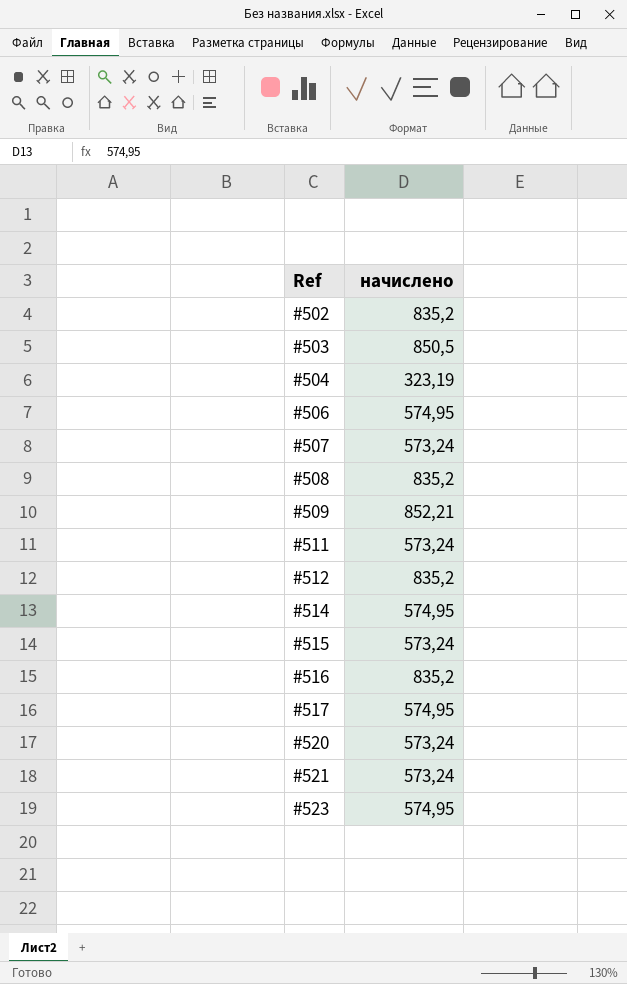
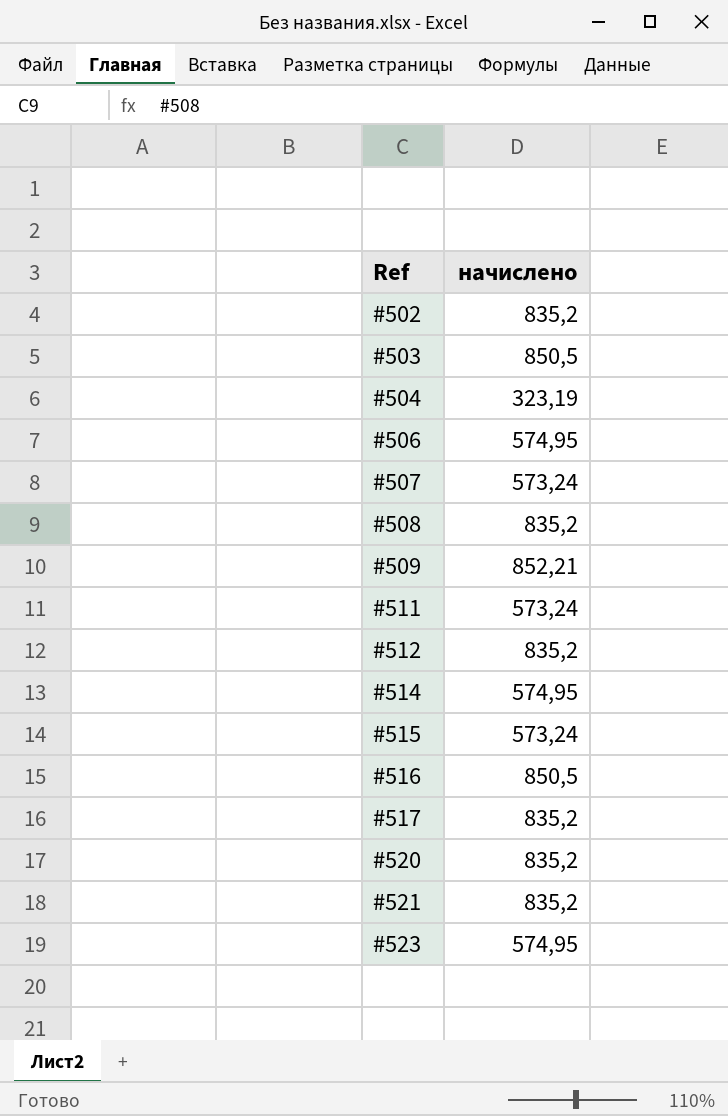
#516 | начислено: 835,2 -> 850,5
#517 | начислено: 574,95 -> 835,2
#520 | начислено: 573,24 -> 835,2
#521 | начислено: 573,24 -> 835,2

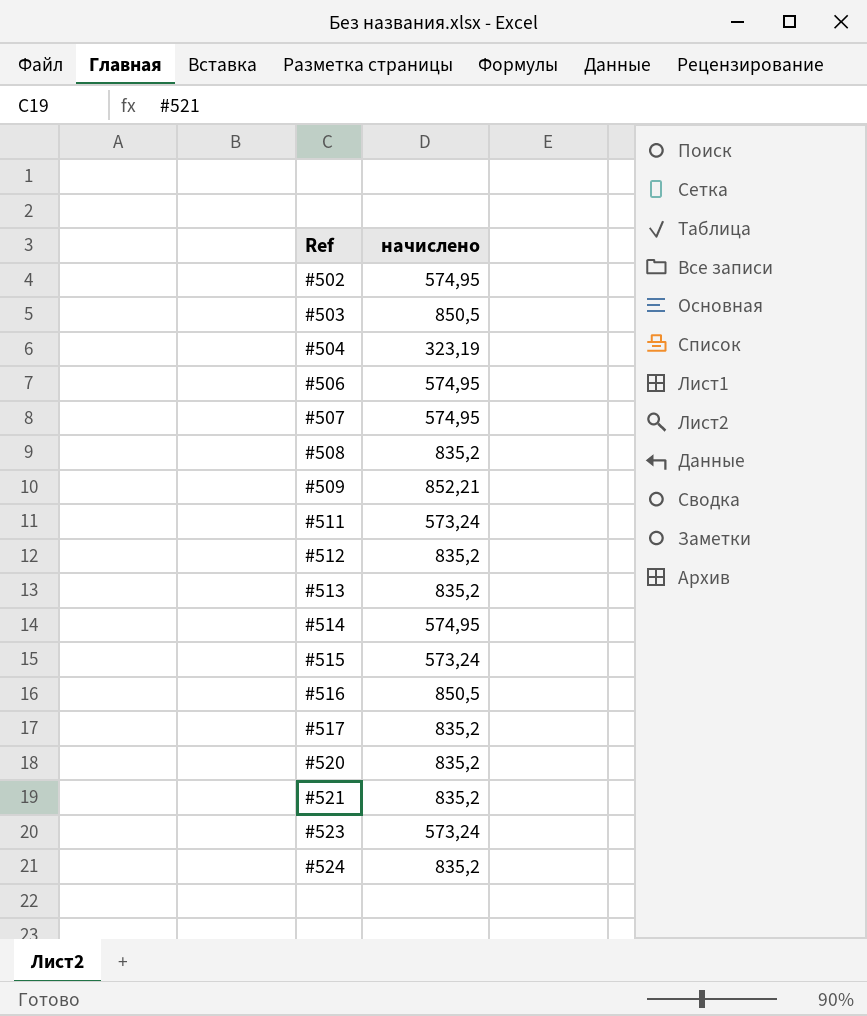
#502 | начислено: 835,2 -> 574,95
#507 | начислено: 573,24 -> 574,95
row #513: none -> 835,2
#523 | начислено: 574,95 -> 573,24
row #524: none -> 835,2

